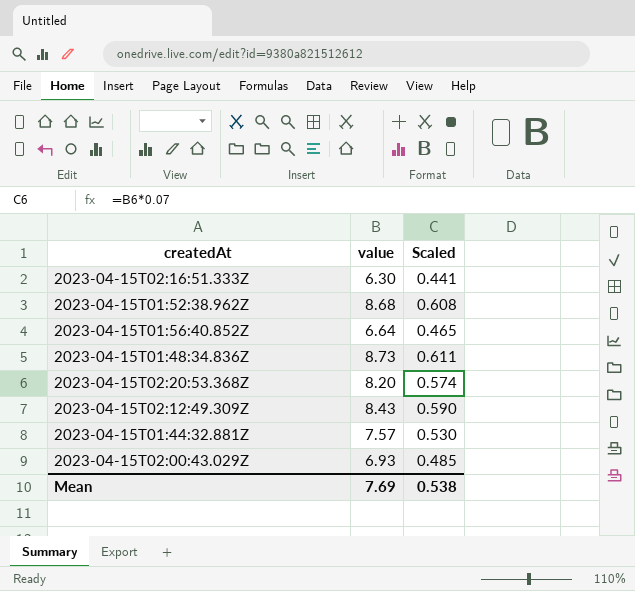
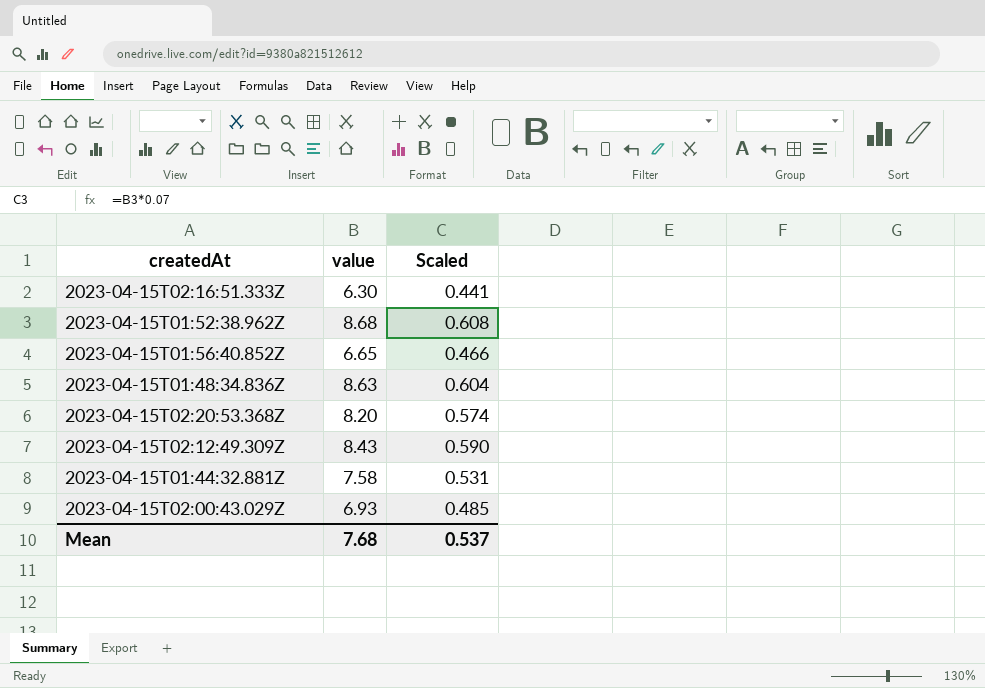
2023-04-15T01:56:40.852Z | value: 6.64 -> 6.65
2023-04-15T01:56:40.852Z | Scaled: 0.465 -> 0.466
2023-04-15T01:48:34.836Z | value: 8.73 -> 8.63
2023-04-15T01:48:34.836Z | Scaled: 0.611 -> 0.604
2023-04-15T01:44:32.881Z | value: 7.57 -> 7.58
2023-04-15T01:44:32.881Z | Scaled: 0.530 -> 0.531
Mean | value: 7.69 -> 7.68
Mean | Scaled: 0.538 -> 0.537

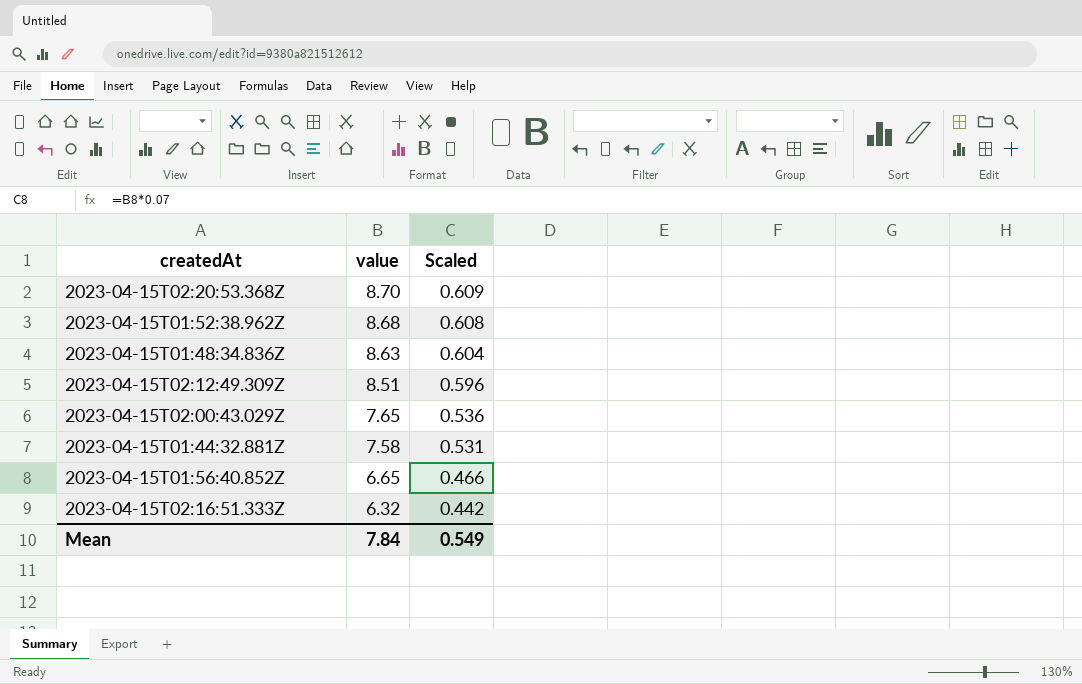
row order: none -> value descending
2023-04-15T02:20:53.368Z | value: 8.20 -> 8.70
2023-04-15T02:20:53.368Z | Scaled: 0.574 -> 0.609
2023-04-15T02:12:49.309Z | value: 8.43 -> 8.51
2023-04-15T02:12:49.309Z | Scaled: 0.590 -> 0.596
2023-04-15T02:00:43.029Z | value: 6.93 -> 7.65
2023-04-15T02:00:43.029Z | Scaled: 0.485 -> 0.536
2023-04-15T02:16:51.333Z | value: 6.30 -> 6.32
2023-04-15T02:16:51.333Z | Scaled: 0.441 -> 0.442
Mean | value: 7.68 -> 7.84
Mean | Scaled: 0.537 -> 0.549

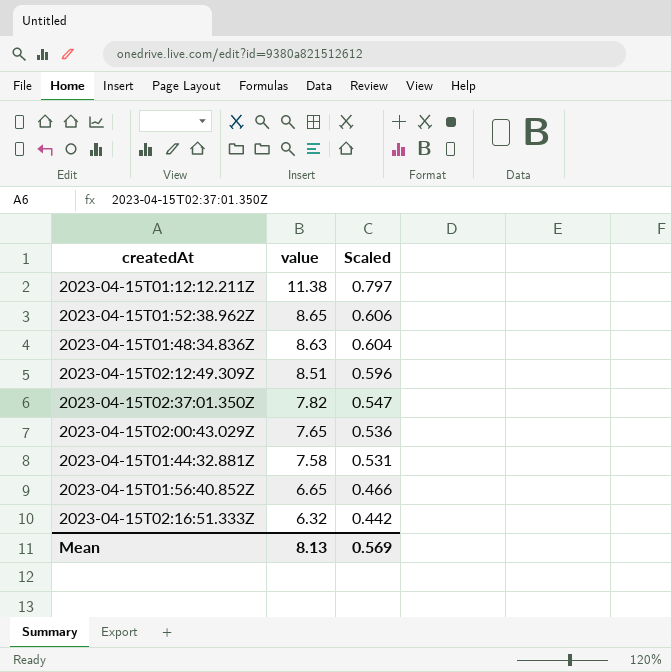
row 2023-04-15T02:20:53.368Z: 8.70 | 0.609 -> none
row 2023-04-15T01:12:12.211Z: none -> 11.38 | 0.797
2023-04-15T01:52:38.962Z | value: 8.68 -> 8.65
2023-04-15T01:52:38.962Z | Scaled: 0.608 -> 0.606
row 2023-04-15T02:37:01.350Z: none -> 7.82 | 0.547
Mean | value: 7.84 -> 8.13
Mean | Scaled: 0.549 -> 0.569

